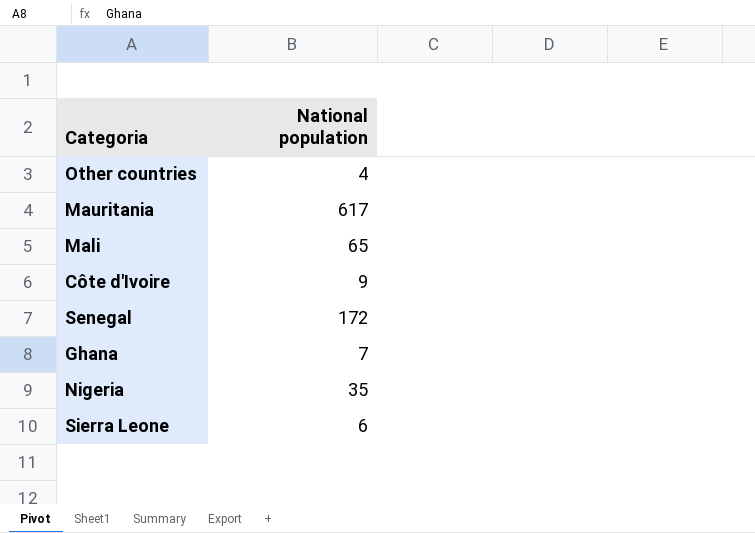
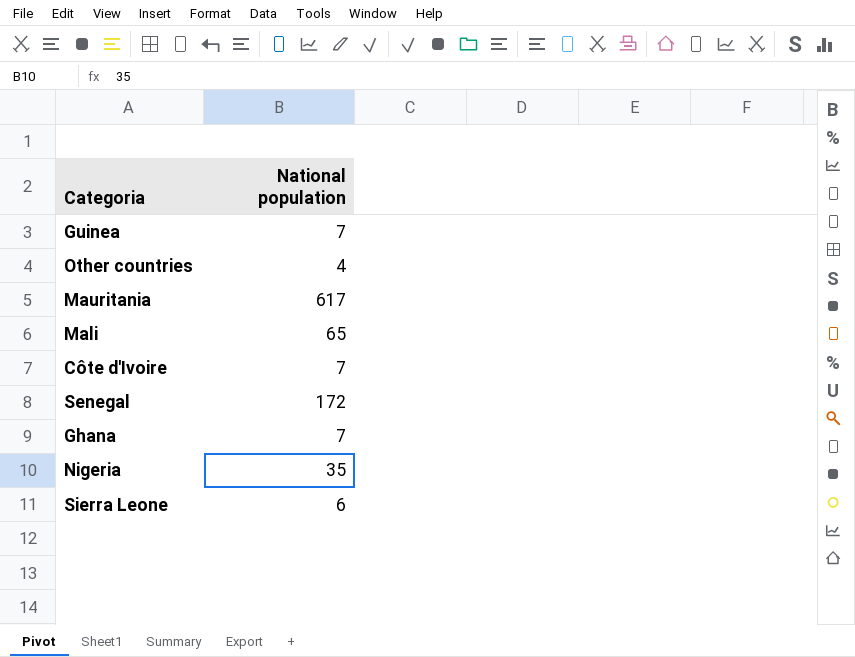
row Guinea: none -> 7
Côte d'Ivoire | National population: 9 -> 7

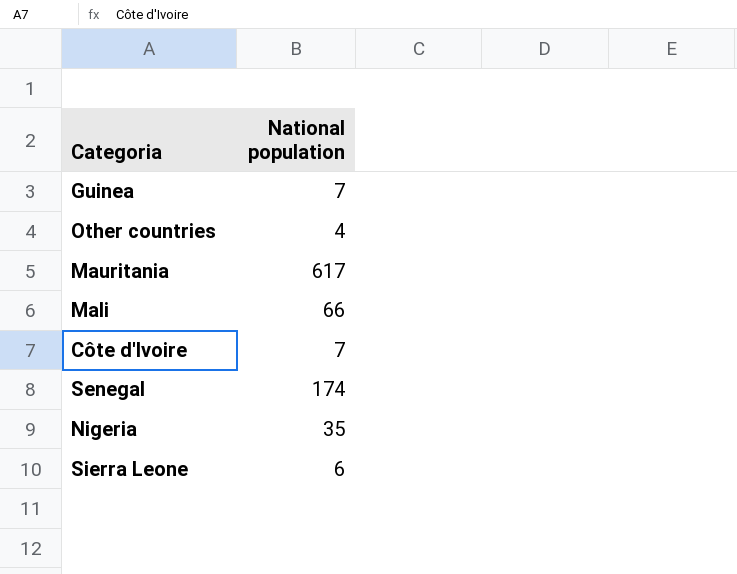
row Ghana: 7 -> none
Mali | National population: 65 -> 66
Senegal | National population: 172 -> 174

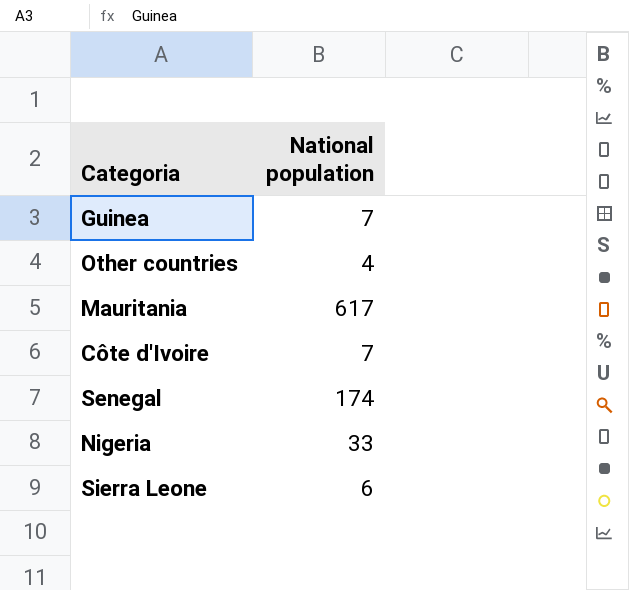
row Mali: 66 -> none
Nigeria | National population: 35 -> 33

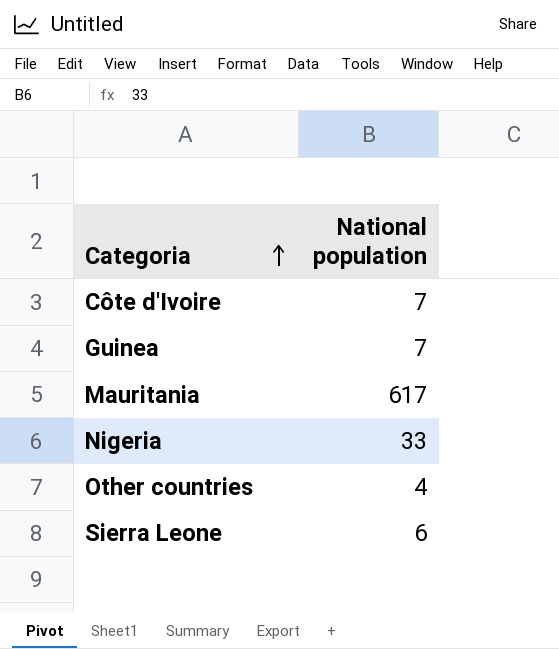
row order: none -> Categoria ascending
row Senegal: 174 -> none

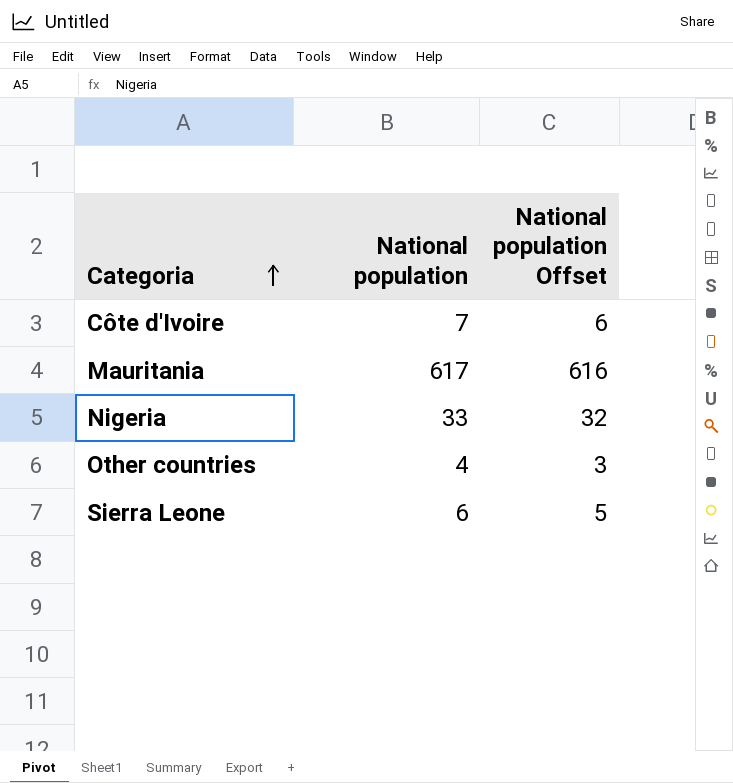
column National population Offset | formula: none -> [National population] - 1
row Guinea: 7 -> none

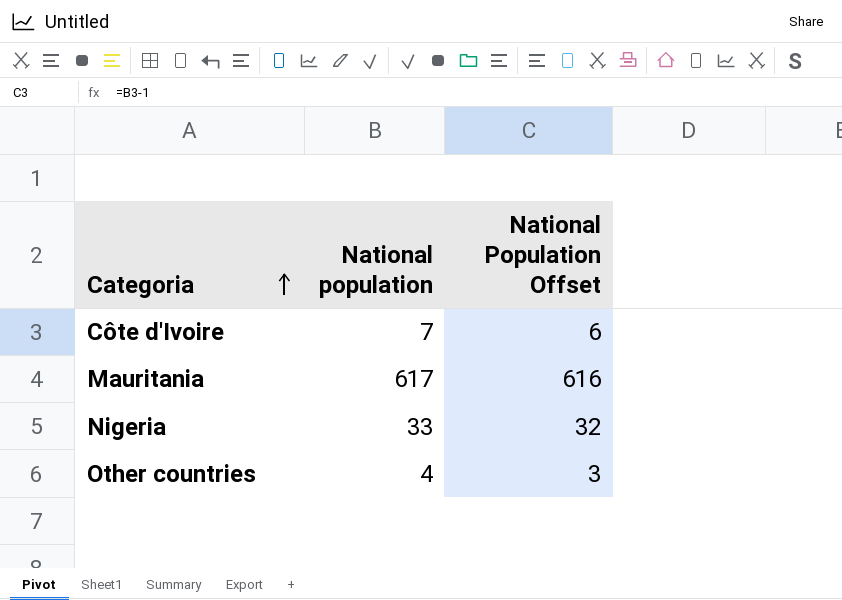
column name: National population Offset -> National Population Offset
row Sierra Leone: 6 | 5 -> none

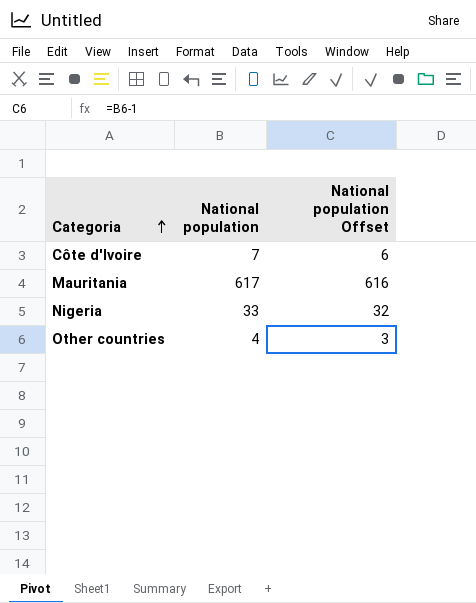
column name: National Population Offset -> National population Offset

